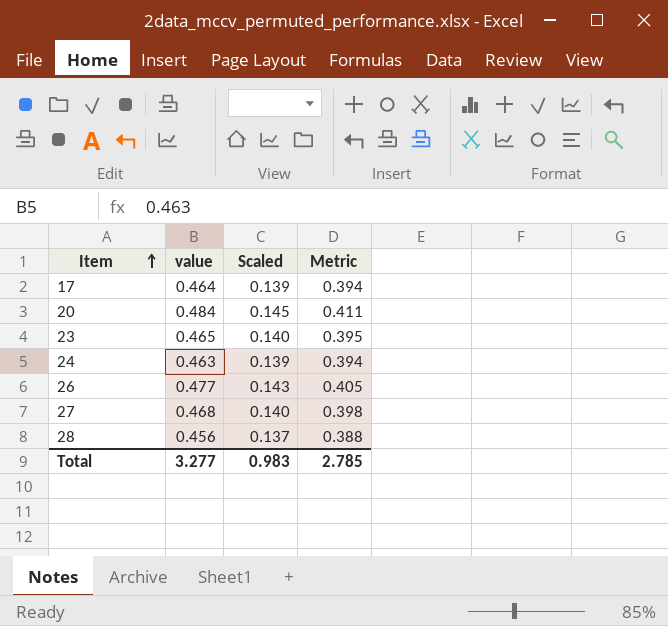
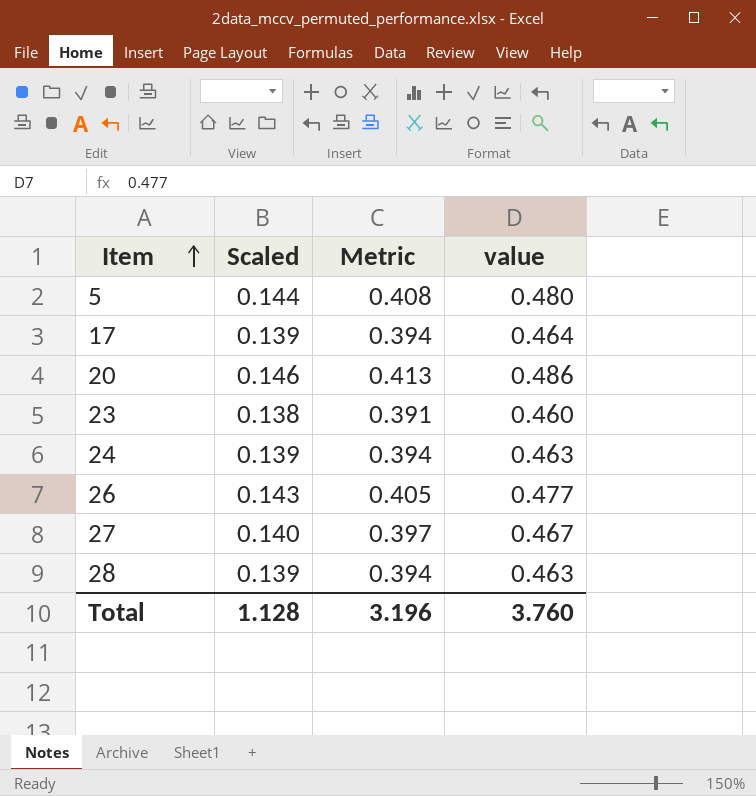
column value | position: 2 -> 4
row 5: none -> 0.144 | 0.408 | 0.480
20 | Scaled: 0.145 -> 0.146
20 | Metric: 0.411 -> 0.413
20 | value: 0.484 -> 0.486
23 | Scaled: 0.140 -> 0.138
23 | Metric: 0.395 -> 0.391
23 | value: 0.465 -> 0.460
27 | Metric: 0.398 -> 0.397
27 | value: 0.468 -> 0.467
28 | Scaled: 0.137 -> 0.139
28 | Metric: 0.388 -> 0.394
28 | value: 0.456 -> 0.463
Total | Scaled: 0.983 -> 1.128
Total | Metric: 2.785 -> 3.196
Total | value: 3.277 -> 3.760

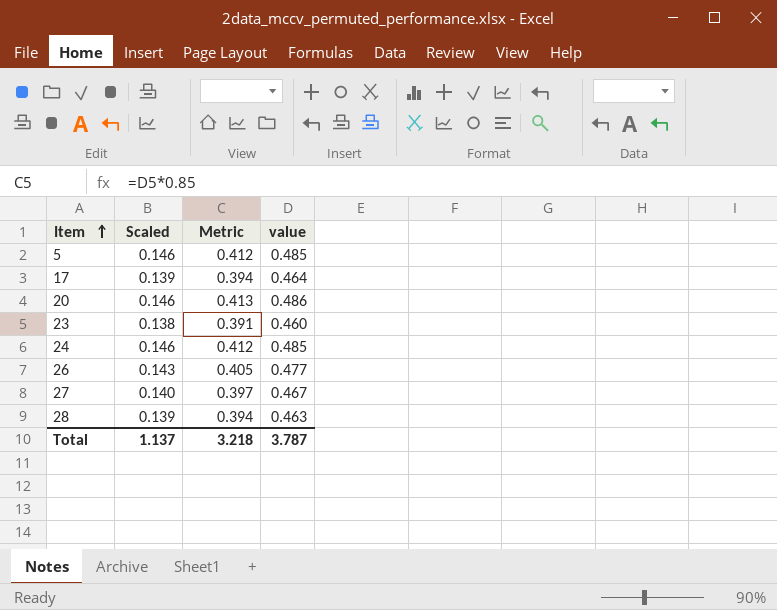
5 | Scaled: 0.144 -> 0.146
5 | Metric: 0.408 -> 0.412
5 | value: 0.480 -> 0.485
24 | Scaled: 0.139 -> 0.146
24 | Metric: 0.394 -> 0.412
24 | value: 0.463 -> 0.485
Total | Scaled: 1.128 -> 1.137
Total | Metric: 3.196 -> 3.218
Total | value: 3.760 -> 3.787

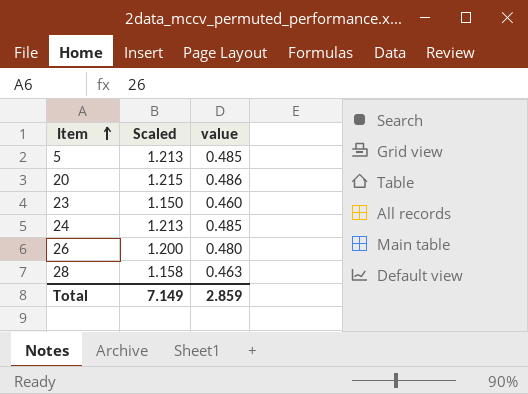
column Metric | formula: [value] * 0.85 -> none
column Scaled | formula: [value] * 0.3 -> [value] * 2.5
row 17: 0.139 | 0.394 | 0.464 -> none
row 27: 0.140 | 0.397 | 0.467 -> none
26 | value: 0.477 -> 0.480
Total | Scaled: 1.137 -> 7.149
Total | value: 3.787 -> 2.859

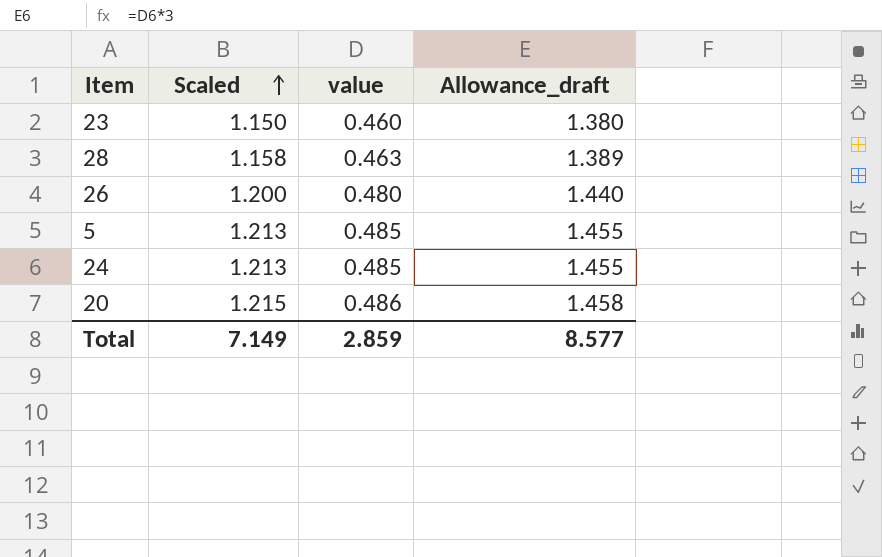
row order: Item ascending -> Scaled ascending
column Allowance_draft | formula: none -> [value] * 3

